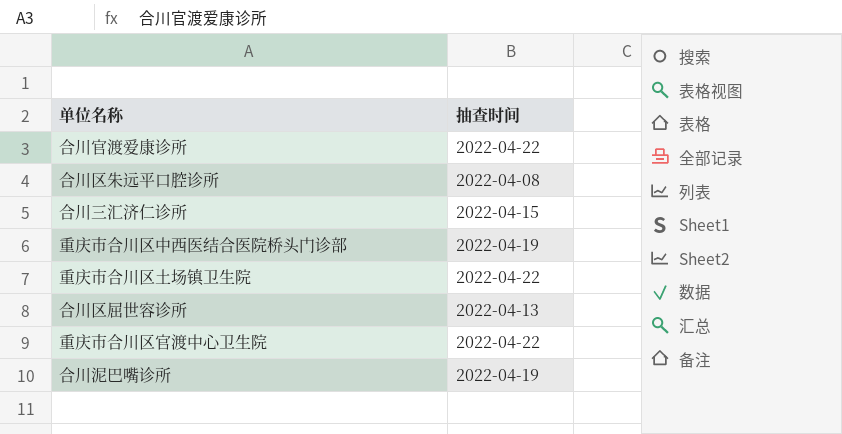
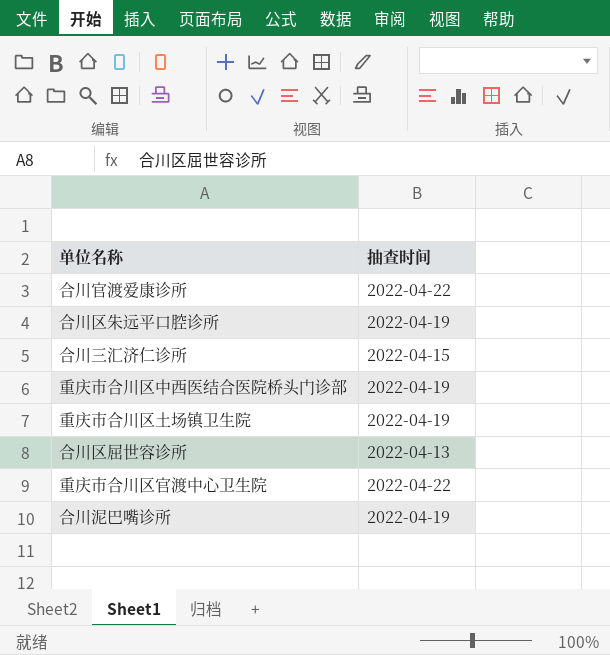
合川区朱远平口腔诊所 | 抽查时间: 2022-04-08 -> 2022-04-19
重庆市合川区土场镇卫生院 | 抽查时间: 2022-04-22 -> 2022-04-19

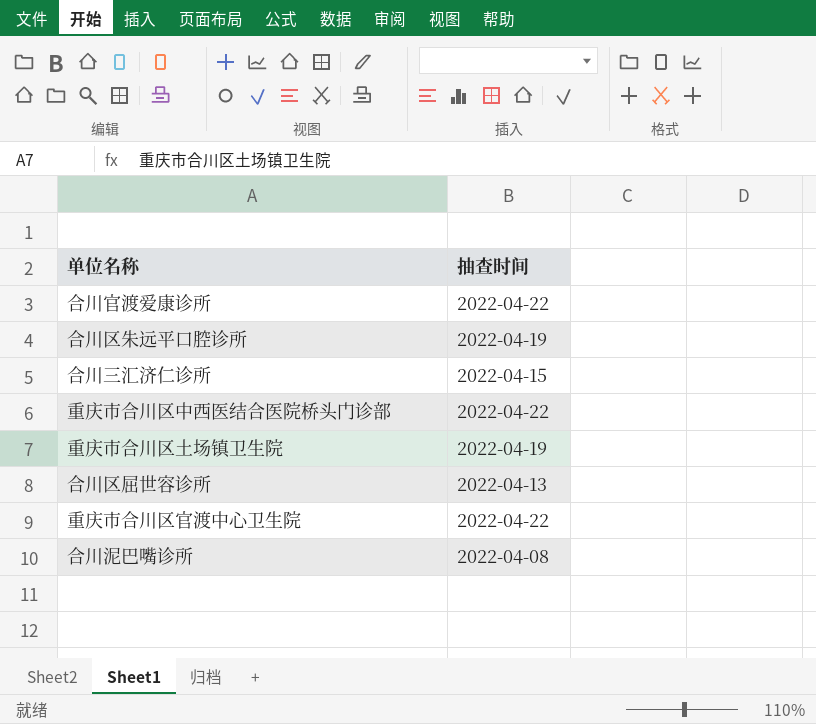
重庆市合川区中西医结合医院桥头门诊部 | 抽查时间: 2022-04-19 -> 2022-04-22
合川泥巴嘴诊所 | 抽查时间: 2022-04-19 -> 2022-04-08

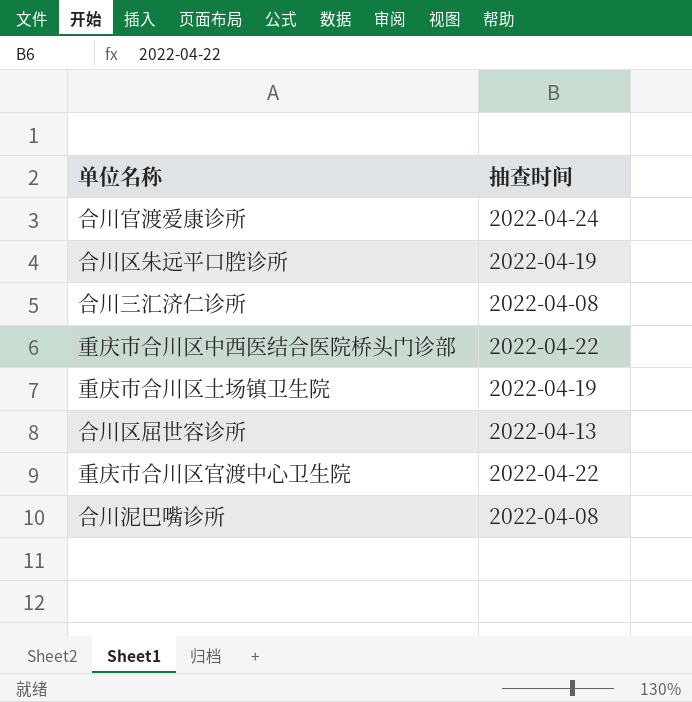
合川官渡爱康诊所 | 抽查时间: 2022-04-22 -> 2022-04-24
合川三汇济仁诊所 | 抽查时间: 2022-04-15 -> 2022-04-08

